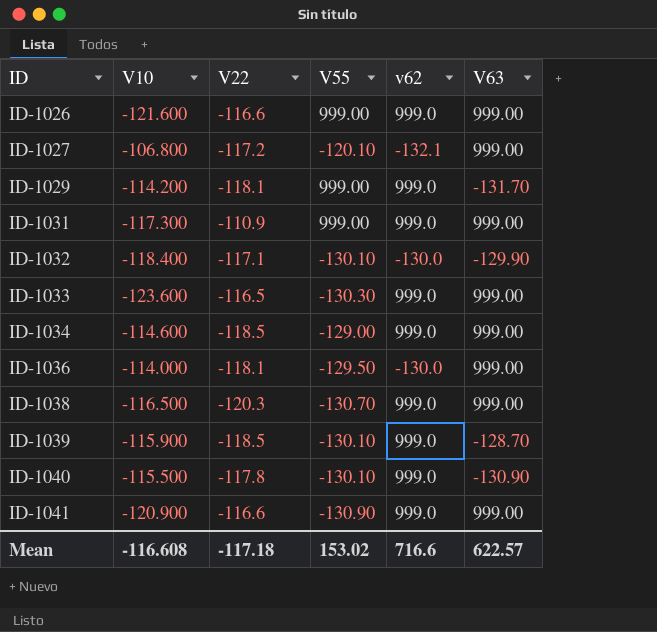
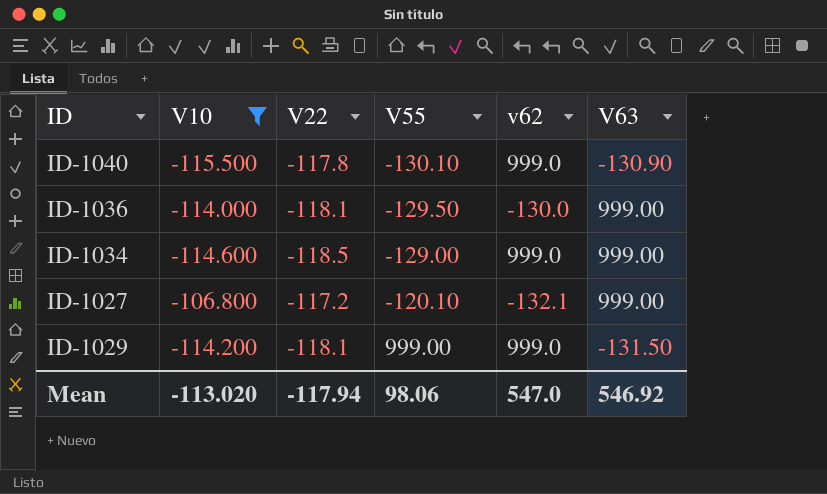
filter: none -> V10 >= -115.500
row order: ID ascending -> V55 ascending
ID-1029 | V63: -131.70 -> -131.50
Mean | V10: -116.608 -> -113.020
Mean | V22: -117.18 -> -117.94
Mean | V55: 153.02 -> 98.06
Mean | v62: 716.6 -> 547.0
Mean | V63: 622.57 -> 546.92

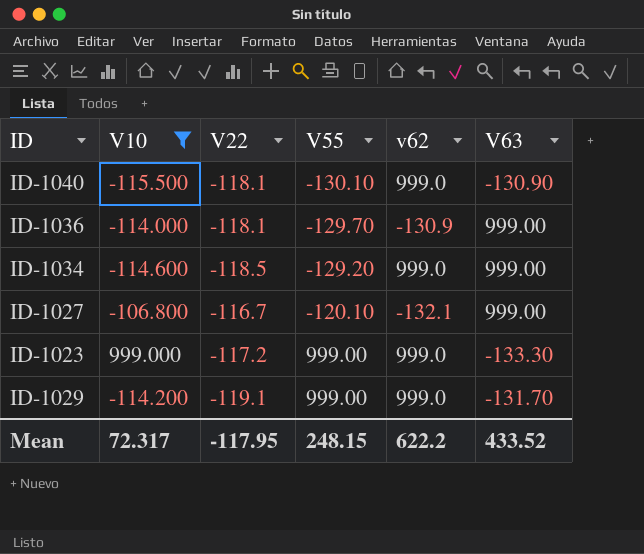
ID-1040 | V22: -117.8 -> -118.1
ID-1036 | V55: -129.50 -> -129.70
ID-1036 | v62: -130.0 -> -130.9
ID-1034 | V55: -129.00 -> -129.20
ID-1027 | V22: -117.2 -> -116.7
row ID-1023: none -> 999.000 | -117.2 | 999.00 | 999.0 | -133.30
ID-1029 | V22: -118.1 -> -119.1
ID-1029 | V63: -131.50 -> -131.70
Mean | V10: -113.020 -> 72.317
Mean | V22: -117.94 -> -117.95
Mean | V55: 98.06 -> 248.15
Mean | v62: 547.0 -> 622.2
Mean | V63: 546.92 -> 433.52

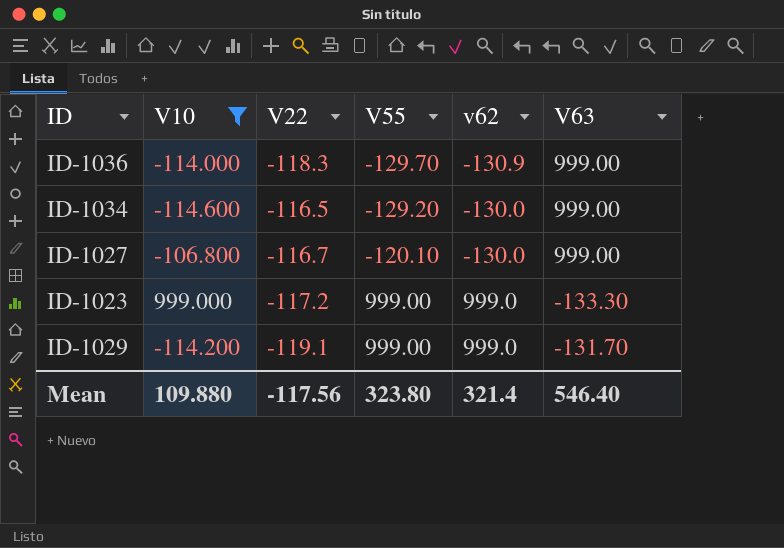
row ID-1040: -115.500 | -118.1 | -130.10 | 999.0 | -130.90 -> none
ID-1036 | V22: -118.1 -> -118.3
ID-1034 | V22: -118.5 -> -116.5
ID-1034 | v62: 999.0 -> -130.0
ID-1027 | v62: -132.1 -> -130.0
Mean | V10: 72.317 -> 109.880
Mean | V22: -117.95 -> -117.56
Mean | V55: 248.15 -> 323.80
Mean | v62: 622.2 -> 321.4
Mean | V63: 433.52 -> 546.40

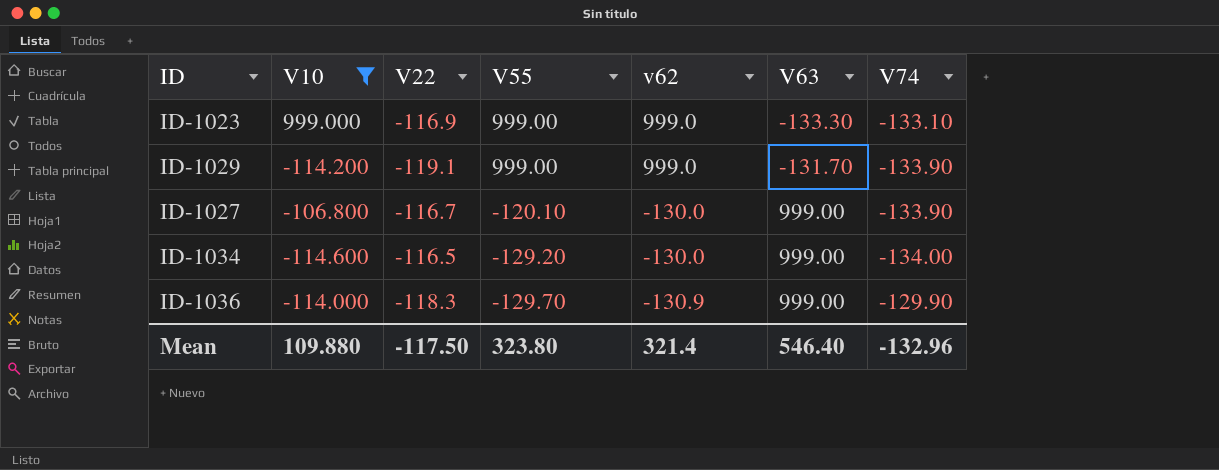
row order: V55 ascending -> V55 descending
column V74 | position: none -> 7
ID-1023 | V22: -117.2 -> -116.9
Mean | V22: -117.56 -> -117.50

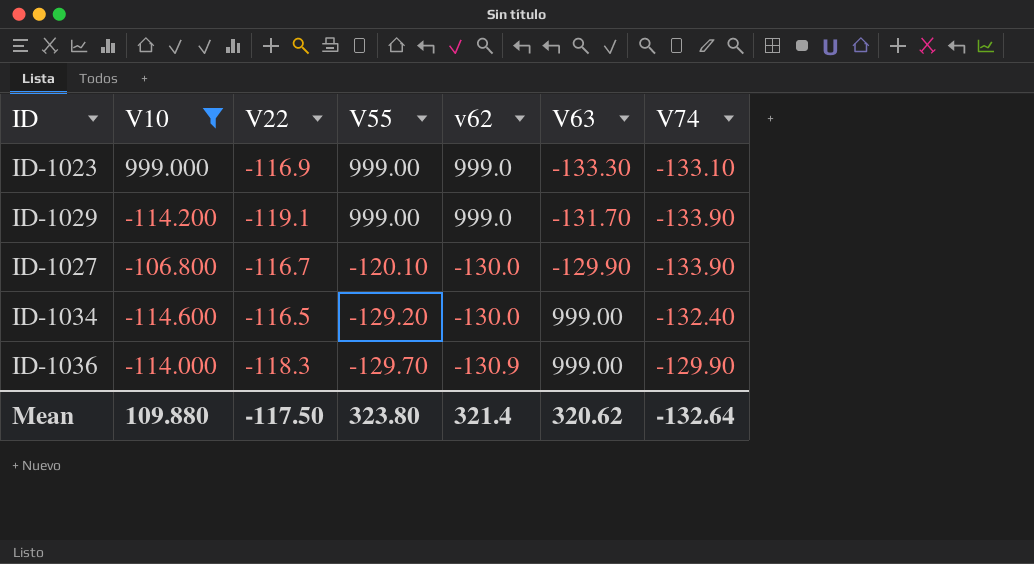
ID-1027 | V63: 999.00 -> -129.90
ID-1034 | V74: -134.00 -> -132.40
Mean | V63: 546.40 -> 320.62
Mean | V74: -132.96 -> -132.64

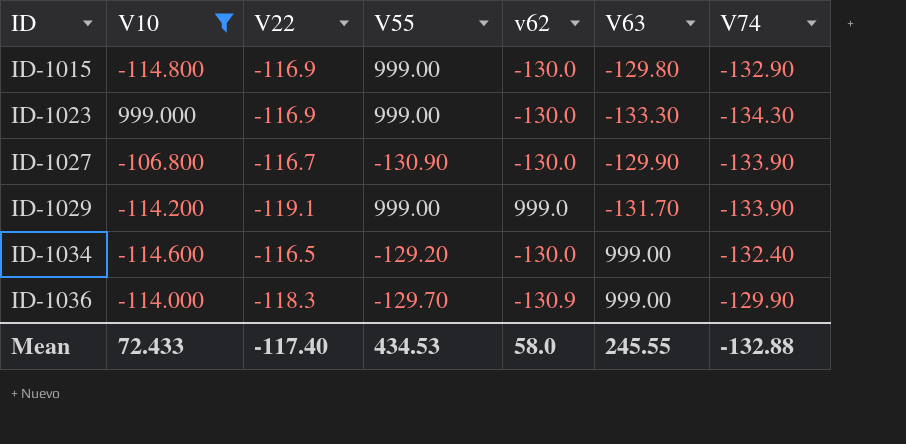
row order: V55 descending -> ID ascending
row ID-1015: none -> -114.800 | -116.9 | 999.00 | -130.0 | -129.80 | -132.90
ID-1023 | v62: 999.0 -> -130.0
ID-1023 | V74: -133.10 -> -134.30
ID-1027 | V55: -120.10 -> -130.90
Mean | V10: 109.880 -> 72.433
Mean | V22: -117.50 -> -117.40
Mean | V55: 323.80 -> 434.53
Mean | v62: 321.4 -> 58.0
Mean | V63: 320.62 -> 245.55
Mean | V74: -132.64 -> -132.88

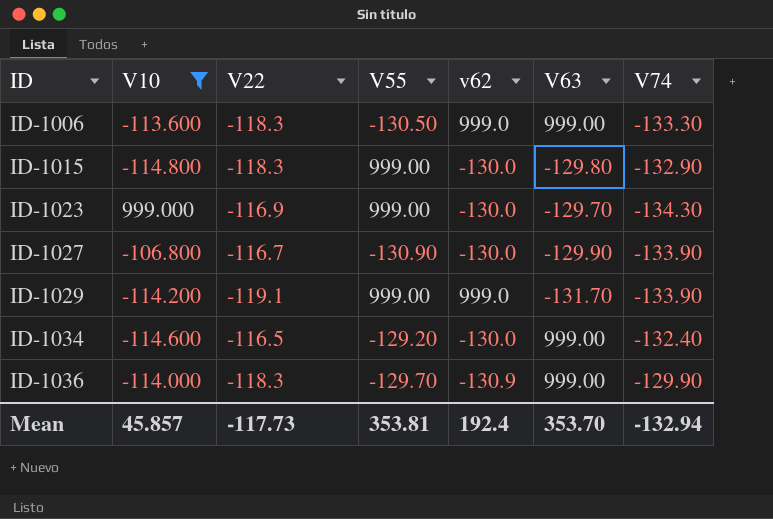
row ID-1006: none -> -113.600 | -118.3 | -130.50 | 999.0 | 999.00 | -133.30
ID-1015 | V22: -116.9 -> -118.3
ID-1023 | V63: -133.30 -> -129.70
Mean | V10: 72.433 -> 45.857
Mean | V22: -117.40 -> -117.73
Mean | V55: 434.53 -> 353.81
Mean | v62: 58.0 -> 192.4
Mean | V63: 245.55 -> 353.70
Mean | V74: -132.88 -> -132.94

